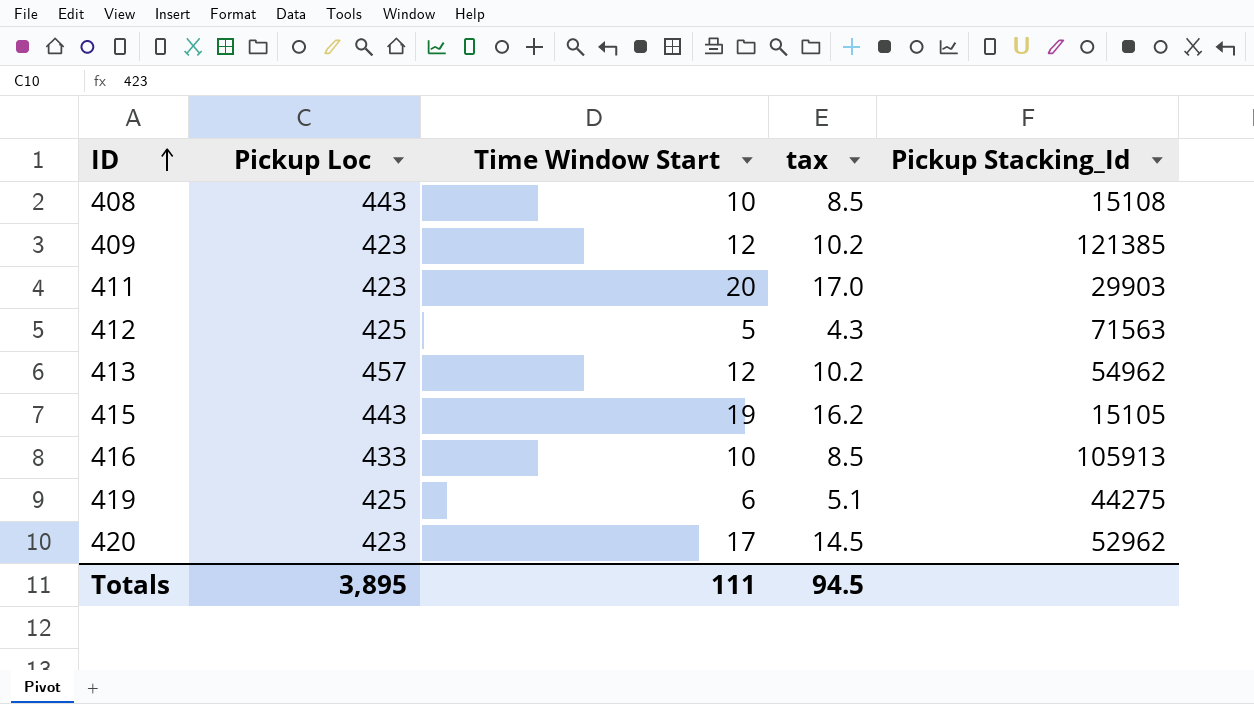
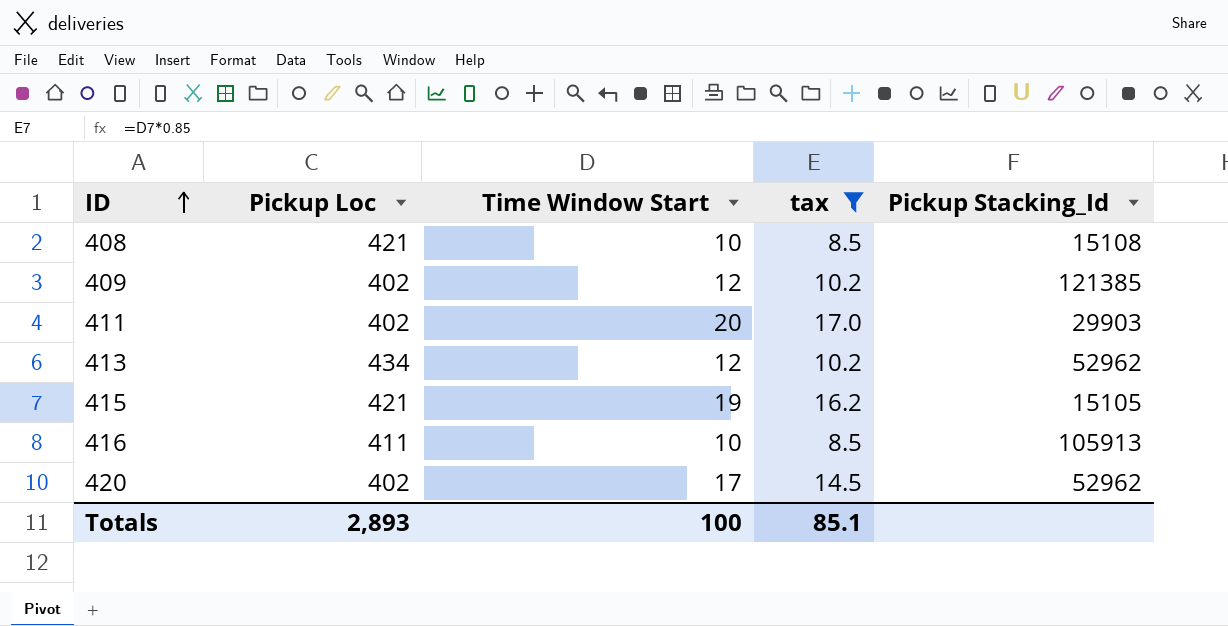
filter: none -> tax >= 8.5
408 | Pickup Loc: 443 -> 421
409 | Pickup Loc: 423 -> 402
411 | Pickup Loc: 423 -> 402
413 | Pickup Loc: 457 -> 434
413 | Pickup Stacking_Id: 54962 -> 52962
415 | Pickup Loc: 443 -> 421
416 | Pickup Loc: 433 -> 411
420 | Pickup Loc: 423 -> 402
Totals | Pickup Loc: 3,895 -> 2,893
Totals | Time Window Start: 111 -> 100
Totals | tax: 94.5 -> 85.1

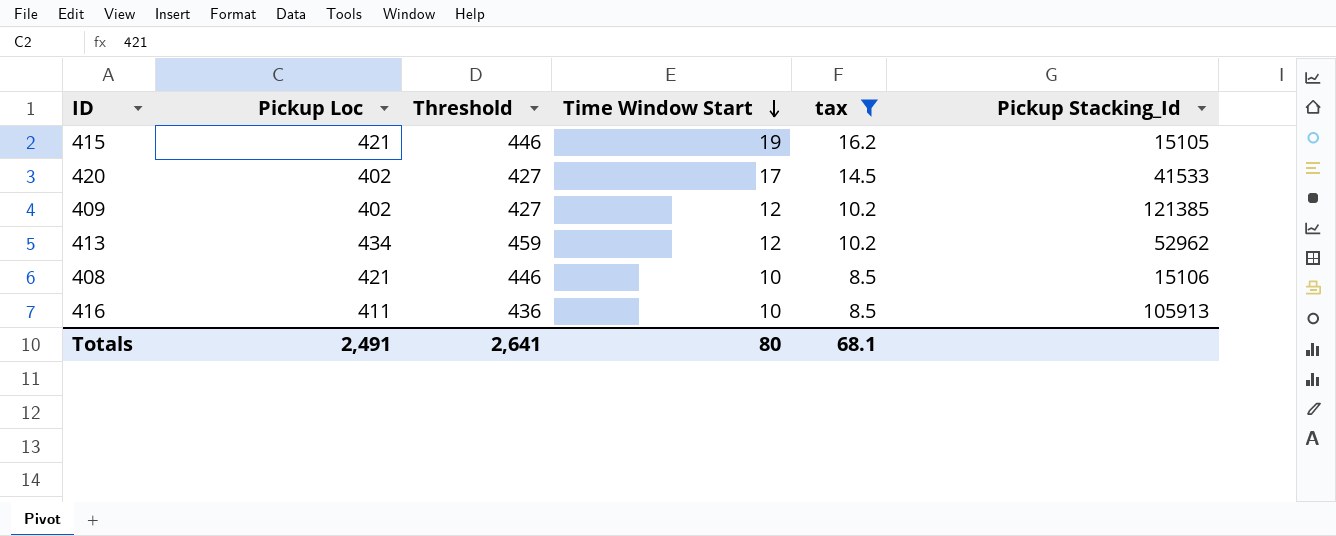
row order: ID ascending -> Time Window Start descending
column Threshold | formula: none -> [Pickup Loc] + 25
row 411: 402 | 20 | 17.0 | 29903 -> none
420 | Pickup Stacking_Id: 52962 -> 41533
408 | Pickup Stacking_Id: 15108 -> 15106
Totals | Pickup Loc: 2,893 -> 2,491
Totals | Time Window Start: 100 -> 80
Totals | tax: 85.1 -> 68.1

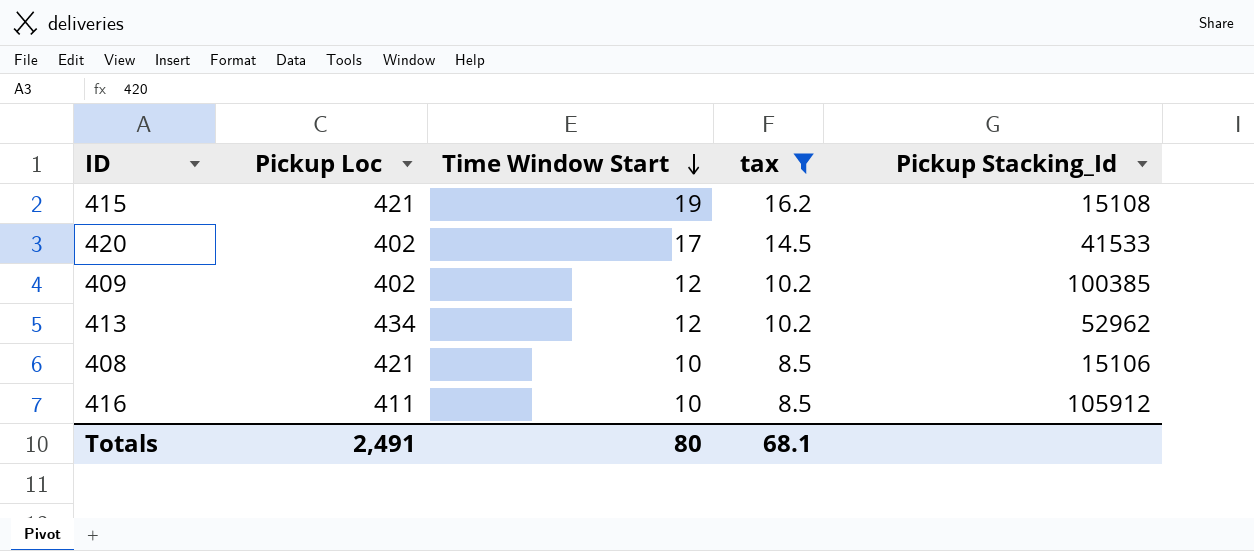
column Threshold | formula: [Pickup Loc] + 25 -> none
415 | Pickup Stacking_Id: 15105 -> 15108
409 | Pickup Stacking_Id: 121385 -> 100385
416 | Pickup Stacking_Id: 105913 -> 105912

